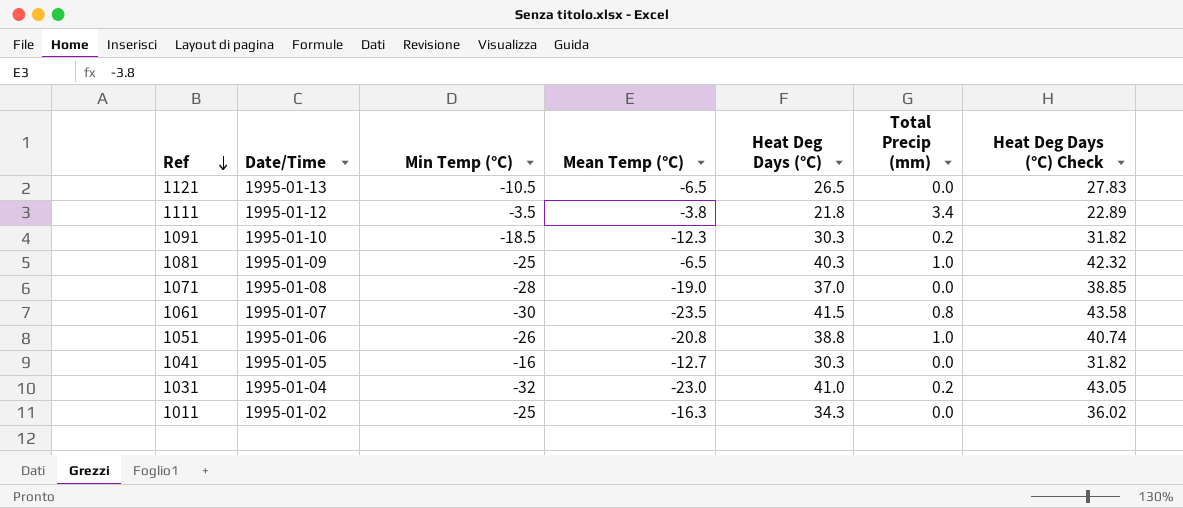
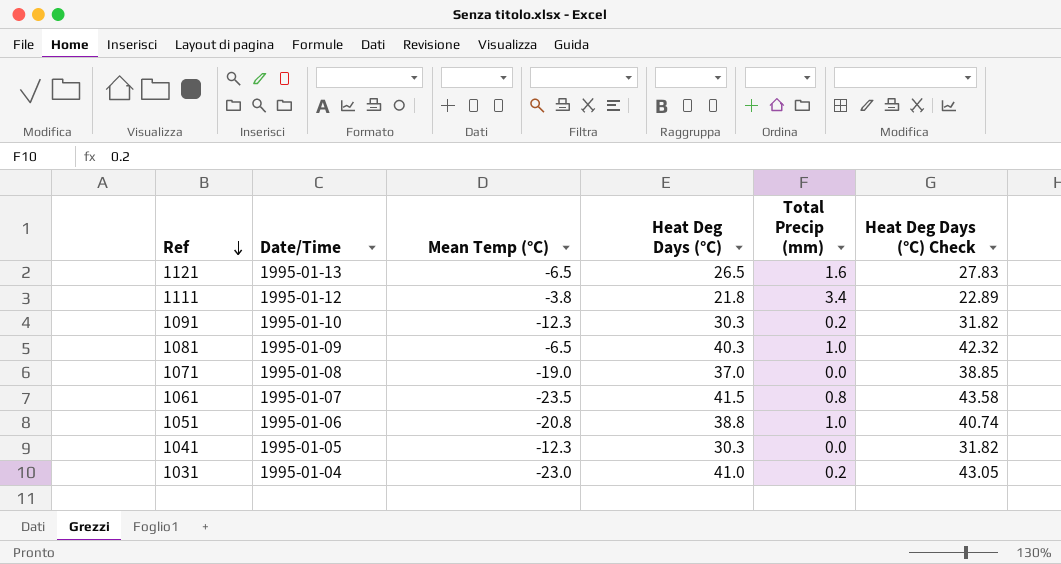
column Min Temp (°C) | position: 3 -> none
row 1011: 1995-01-02 | -25 | -16.3 | 34.3 | 0.0 | 36.02 -> none
1121 | Total Precip (mm): 0.0 -> 1.6
1041 | Mean Temp (°C): -12.7 -> -12.3

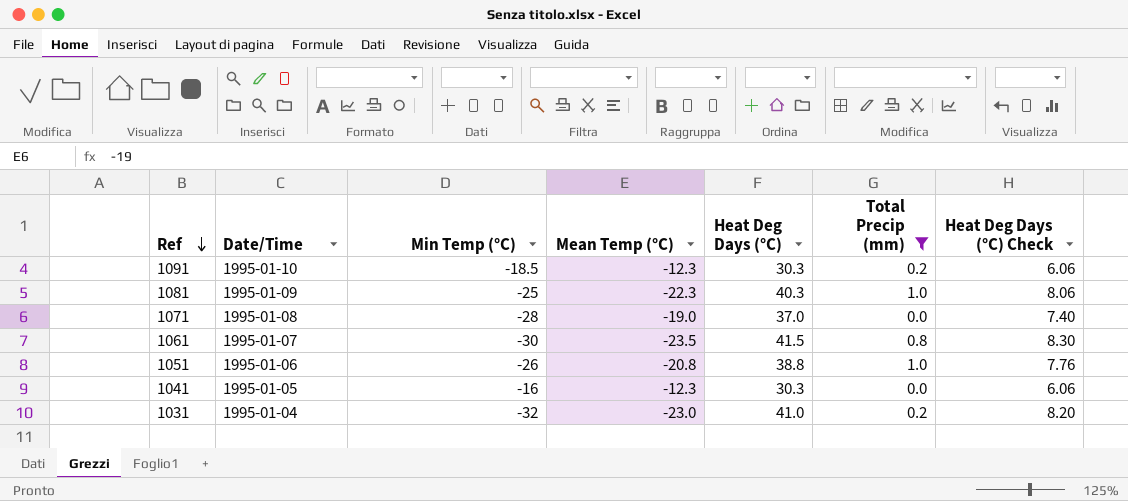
filter: none -> Total Precip (mm) <= 1.0
column Min Temp (°C) | position: none -> 3
column Heat Deg Days (°C) Check | formula: [Heat Deg Days (°C)] * 1.05 -> [Heat Deg Days (°C)] * 0.2
1081 | Mean Temp (°C): -6.5 -> -22.3

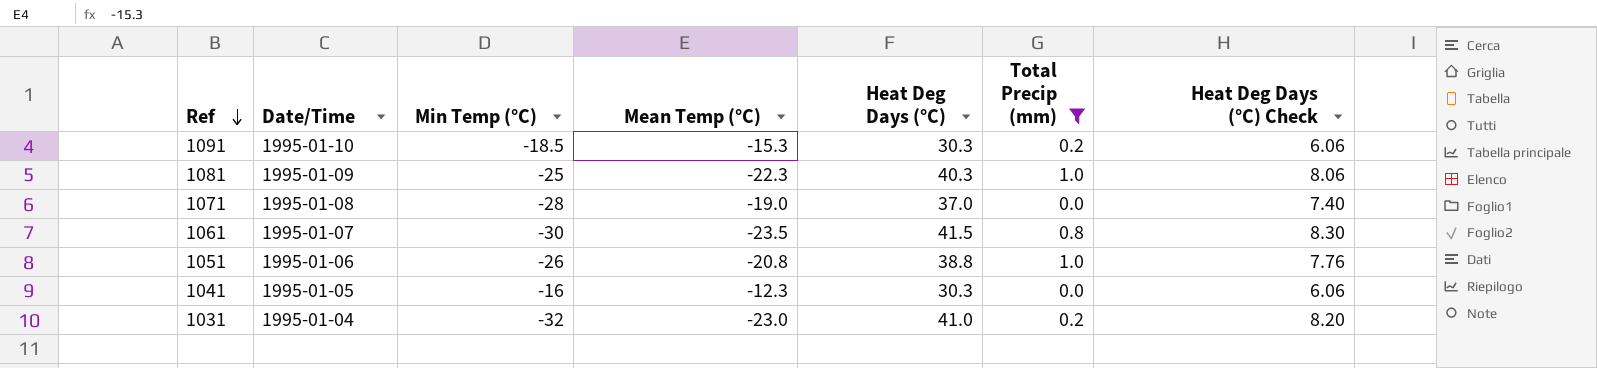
1091 | Mean Temp (°C): -12.3 -> -15.3

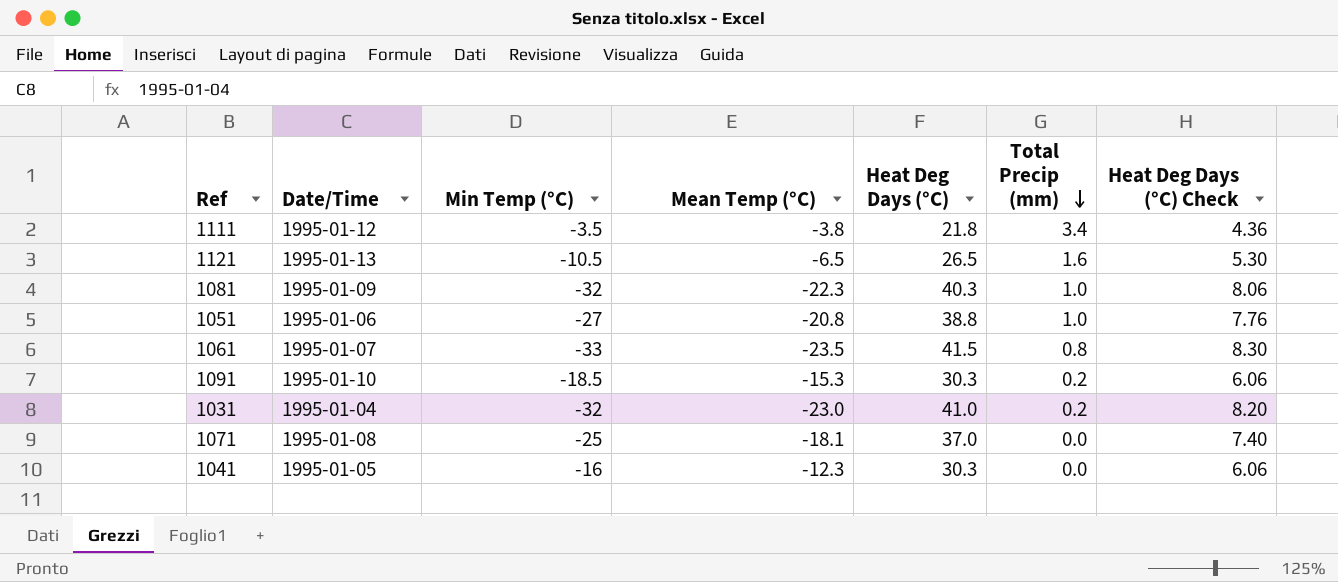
filter: Total Precip (mm) <= 1.0 -> none
row order: Ref descending -> Total Precip (mm) descending
1081 | Min Temp (°C): -25 -> -32
1051 | Min Temp (°C): -26 -> -27
1061 | Min Temp (°C): -30 -> -33
1071 | Min Temp (°C): -28 -> -25
1071 | Mean Temp (°C): -19.0 -> -18.1

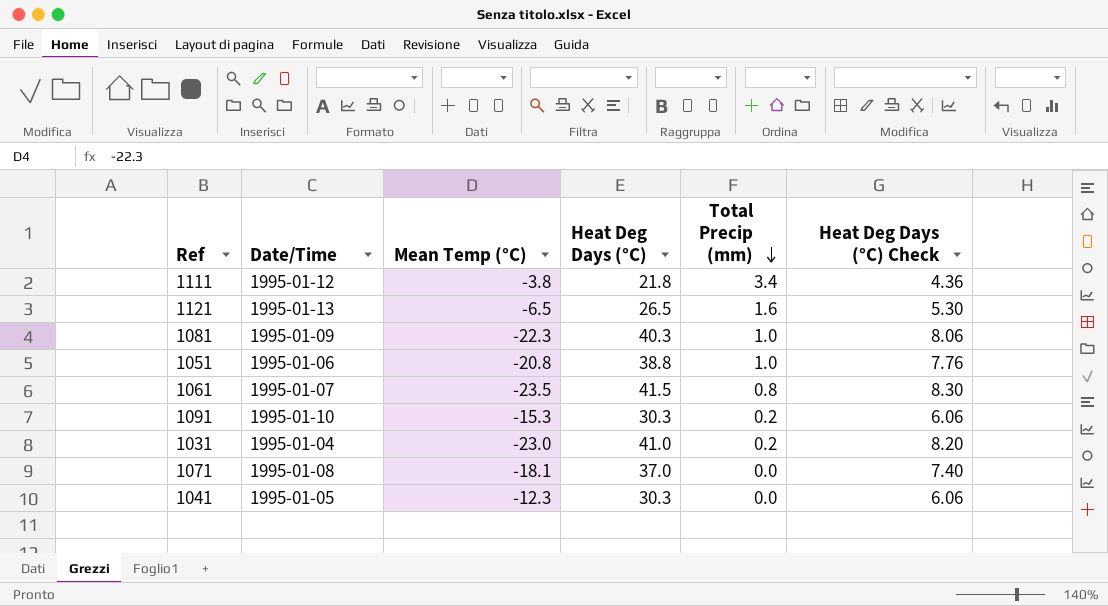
column Min Temp (°C) | position: 3 -> none

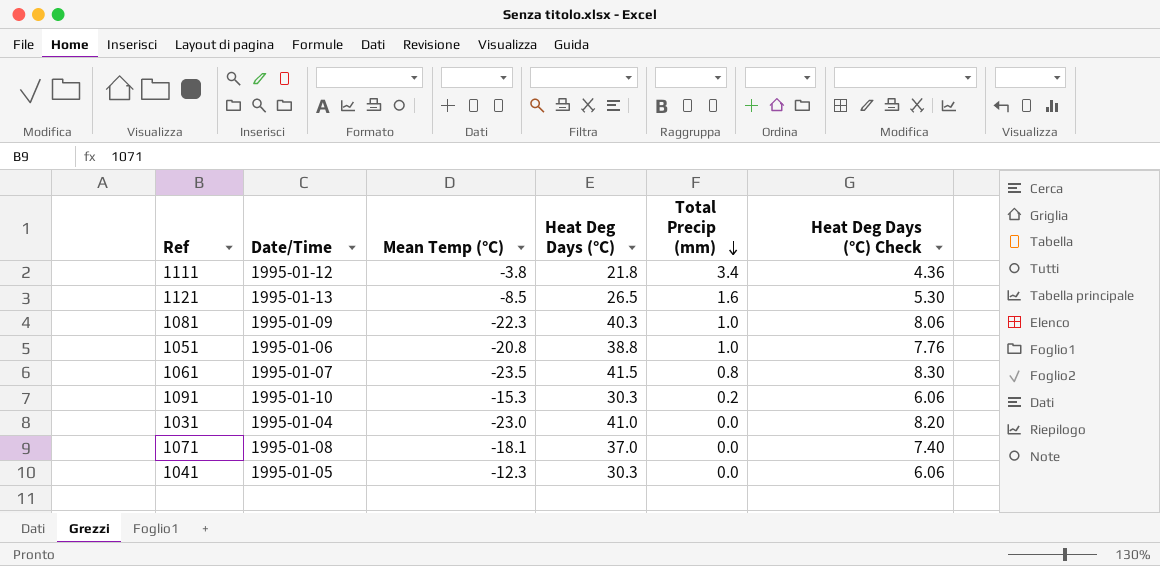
1121 | Mean Temp (°C): -6.5 -> -8.5
1031 | Total Precip (mm): 0.2 -> 0.0

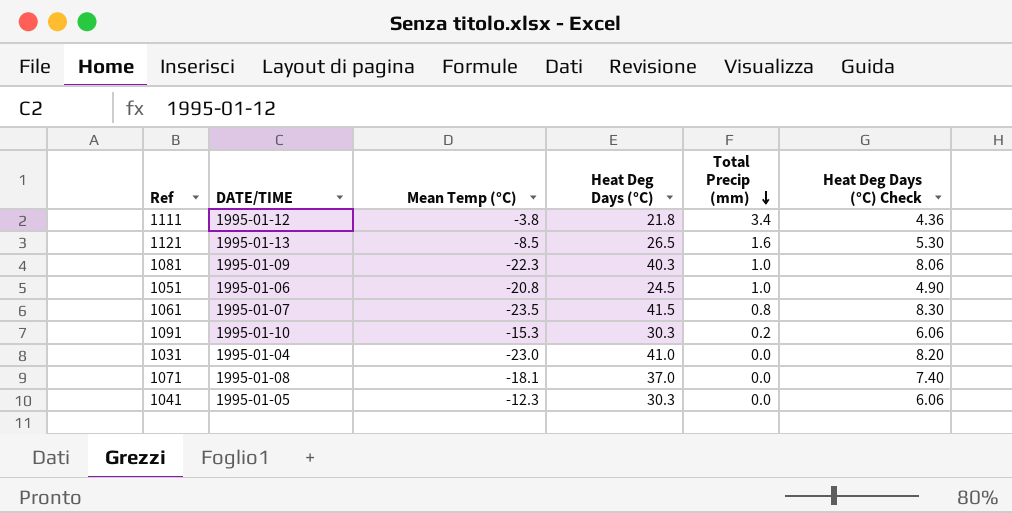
column name: Date/Time -> DATE/TIME
1051 | Heat Deg Days (°C): 38.8 -> 24.5
1051 | Heat Deg Days (°C) Check: 7.76 -> 4.90

